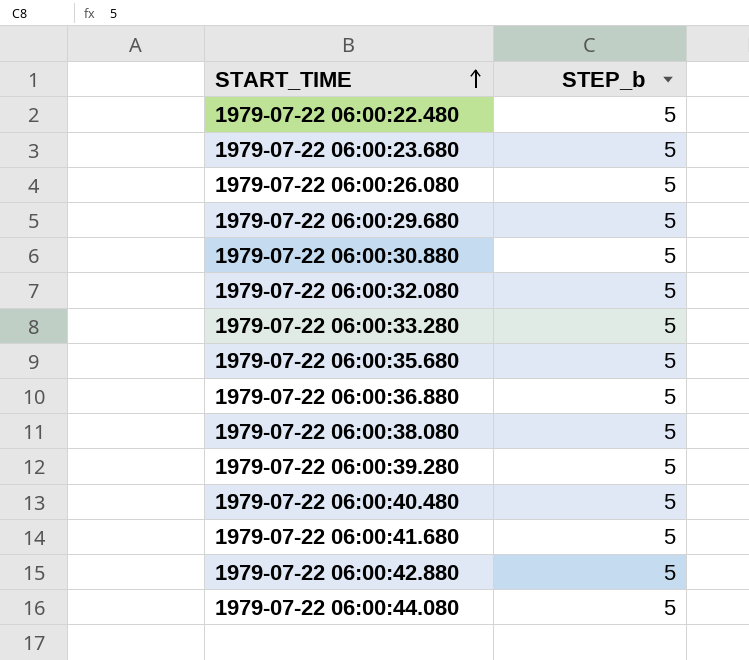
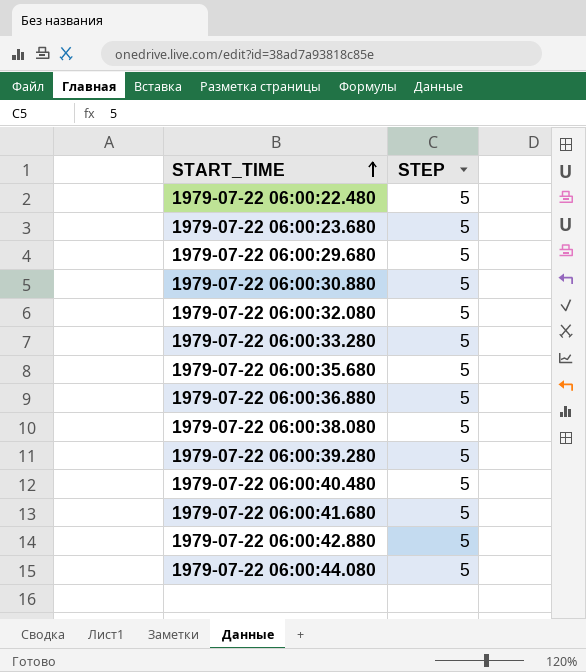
column name: STEP_b -> STEP
row 1979-07-22 06:00:26.080: 5 -> none

